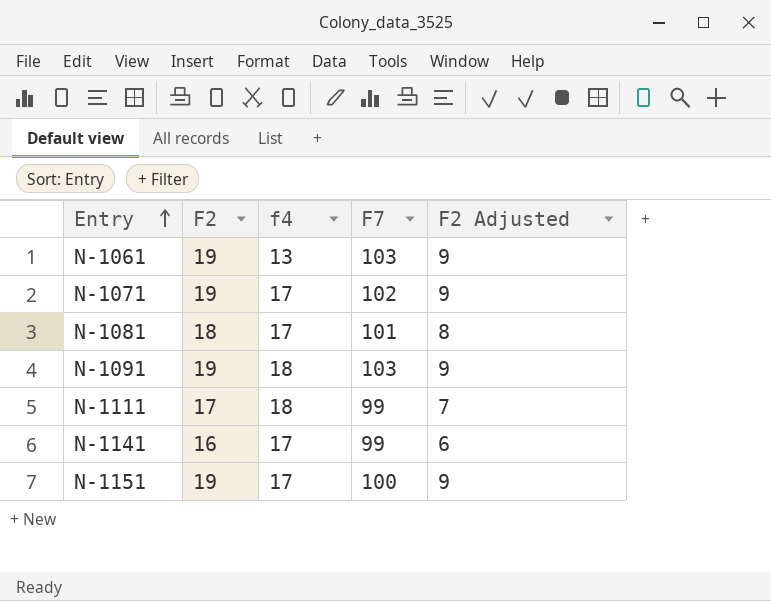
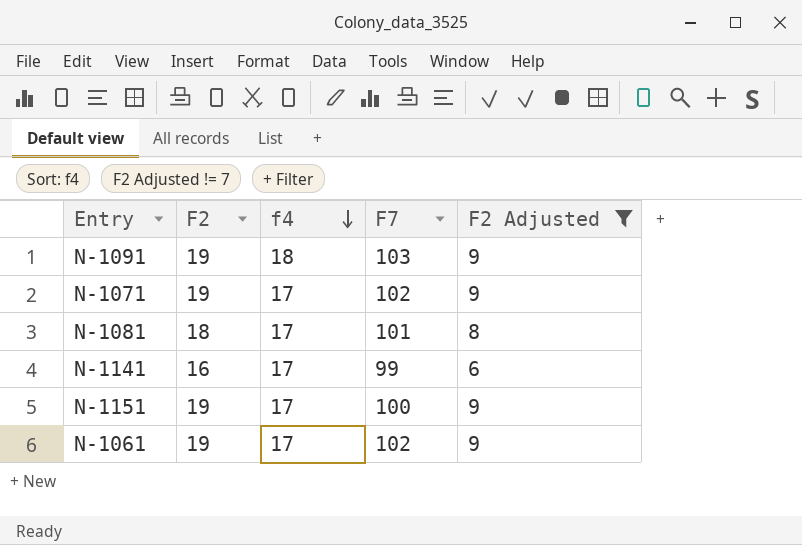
filter: none -> F2 Adjusted != 7
row order: Entry ascending -> f4 descending
N-1061 | f4: 13 -> 17
N-1061 | F7: 103 -> 102

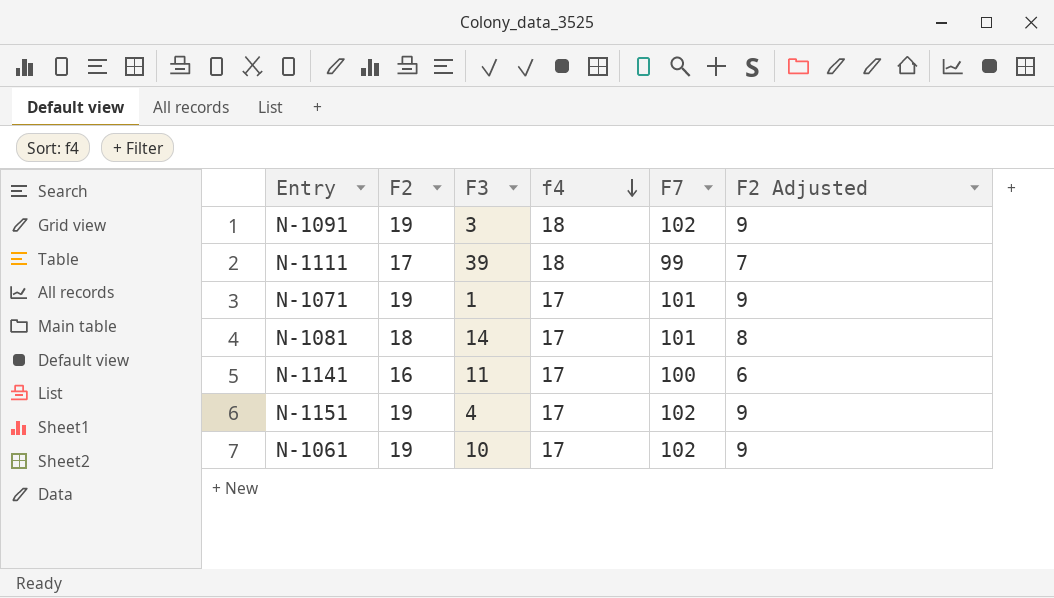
filter: F2 Adjusted != 7 -> none
column F3 | position: none -> 3
N-1091 | F7: 103 -> 102
N-1071 | F7: 102 -> 101
N-1141 | F7: 99 -> 100
N-1151 | F7: 100 -> 102

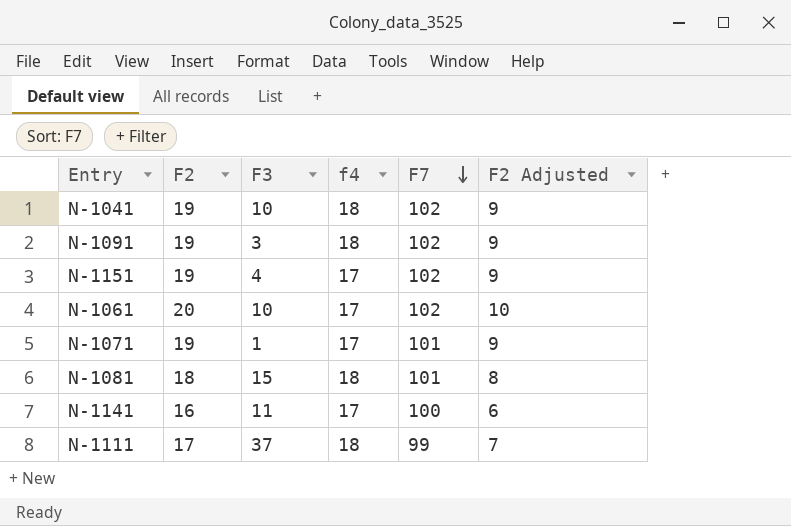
row order: f4 descending -> F7 descending
row N-1041: none -> 19 | 10 | 18 | 102 | 9
N-1061 | F2: 19 -> 20
N-1061 | F2 Adjusted: 9 -> 10
N-1081 | F3: 14 -> 15
N-1081 | f4: 17 -> 18
N-1111 | F3: 39 -> 37

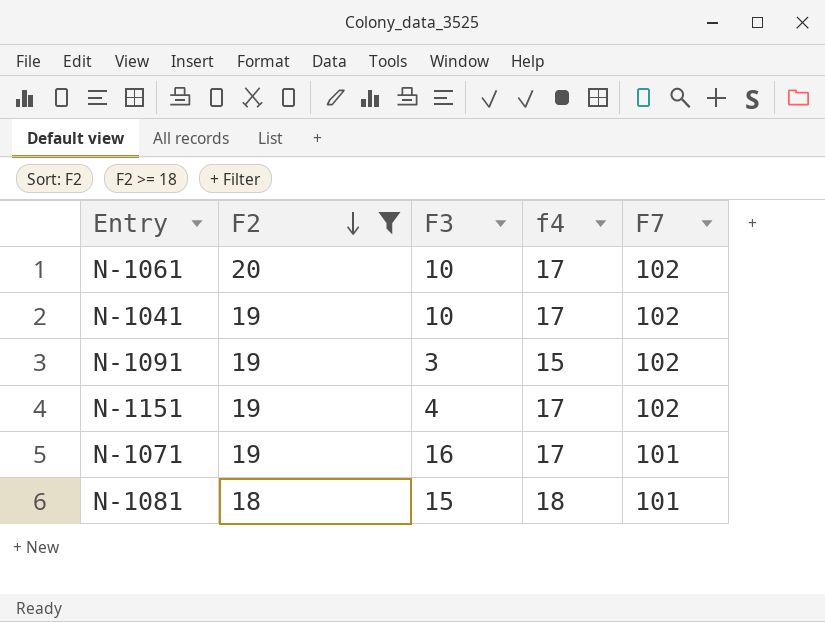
filter: none -> F2 >= 18
row order: F7 descending -> F2 descending
column F2 Adjusted | formula: [F2] - 10 -> none
N-1041 | f4: 18 -> 17
N-1091 | f4: 18 -> 15
N-1071 | F3: 1 -> 16

